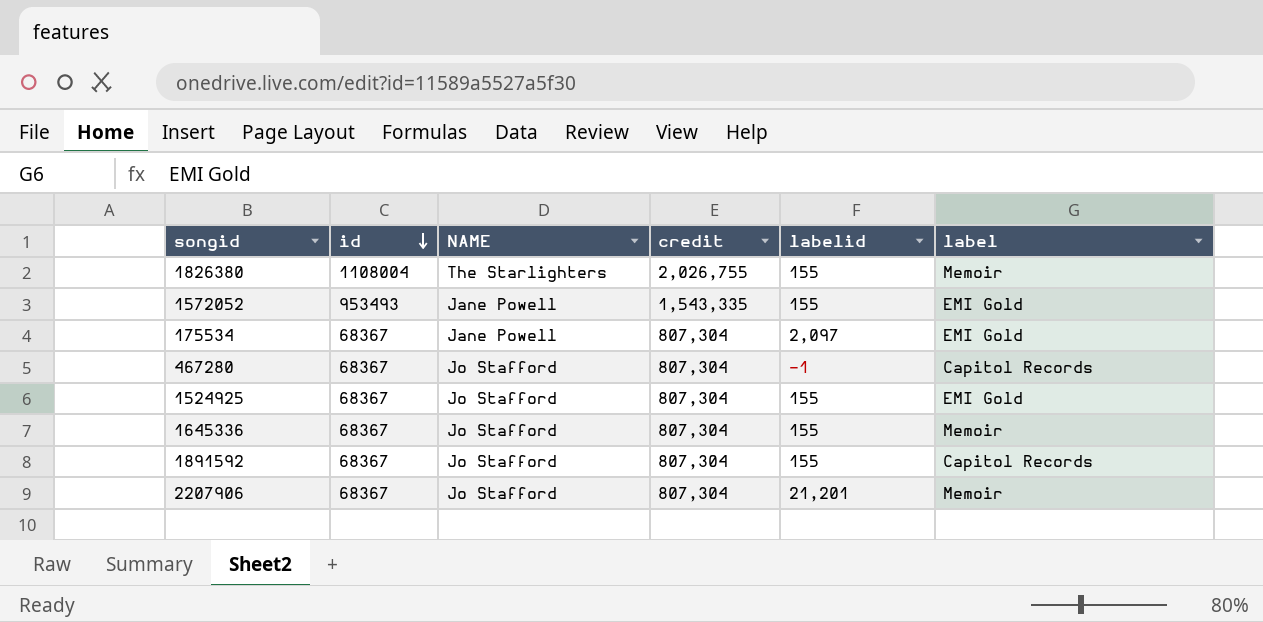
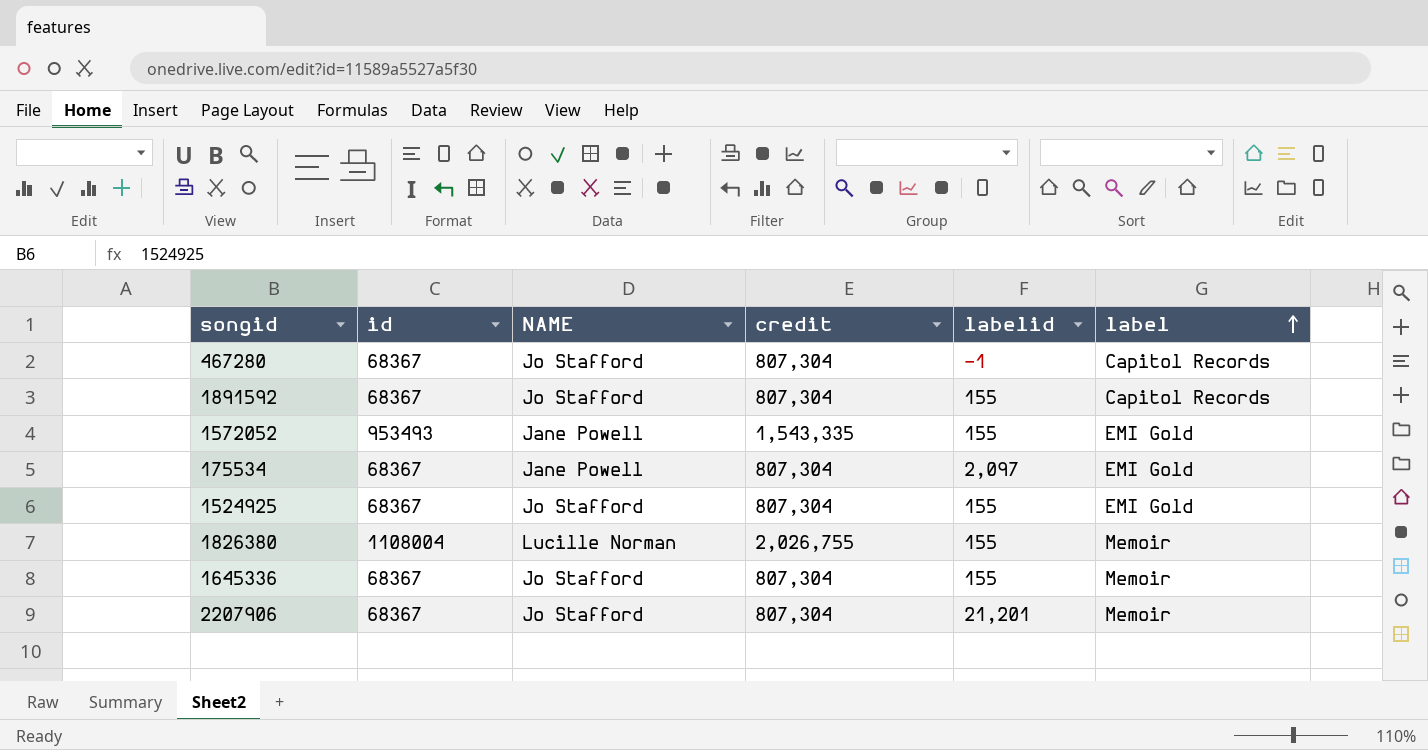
row order: id descending -> label ascending
1826380 | NAME: The Starlighters -> Lucille Norman

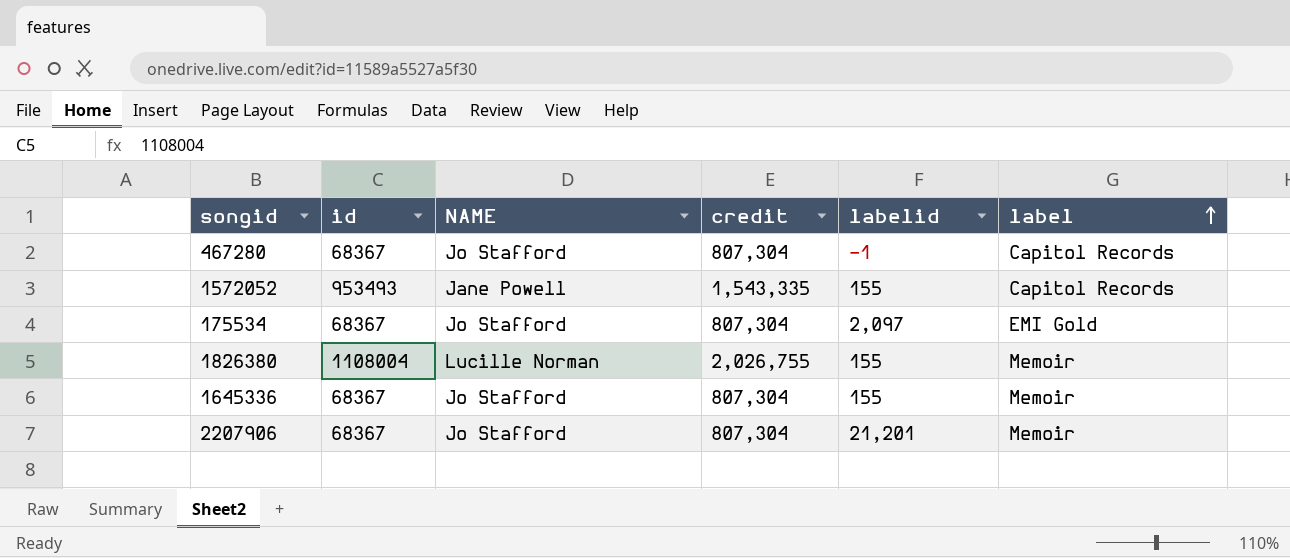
row 1891592: 68367 | Jo Stafford | 807,304 | 155 | Capitol Records -> none
row 1524925: 68367 | Jo Stafford | 807,304 | 155 | EMI Gold -> none
1572052 | label: EMI Gold -> Capitol Records
175534 | NAME: Jane Powell -> Jo Stafford

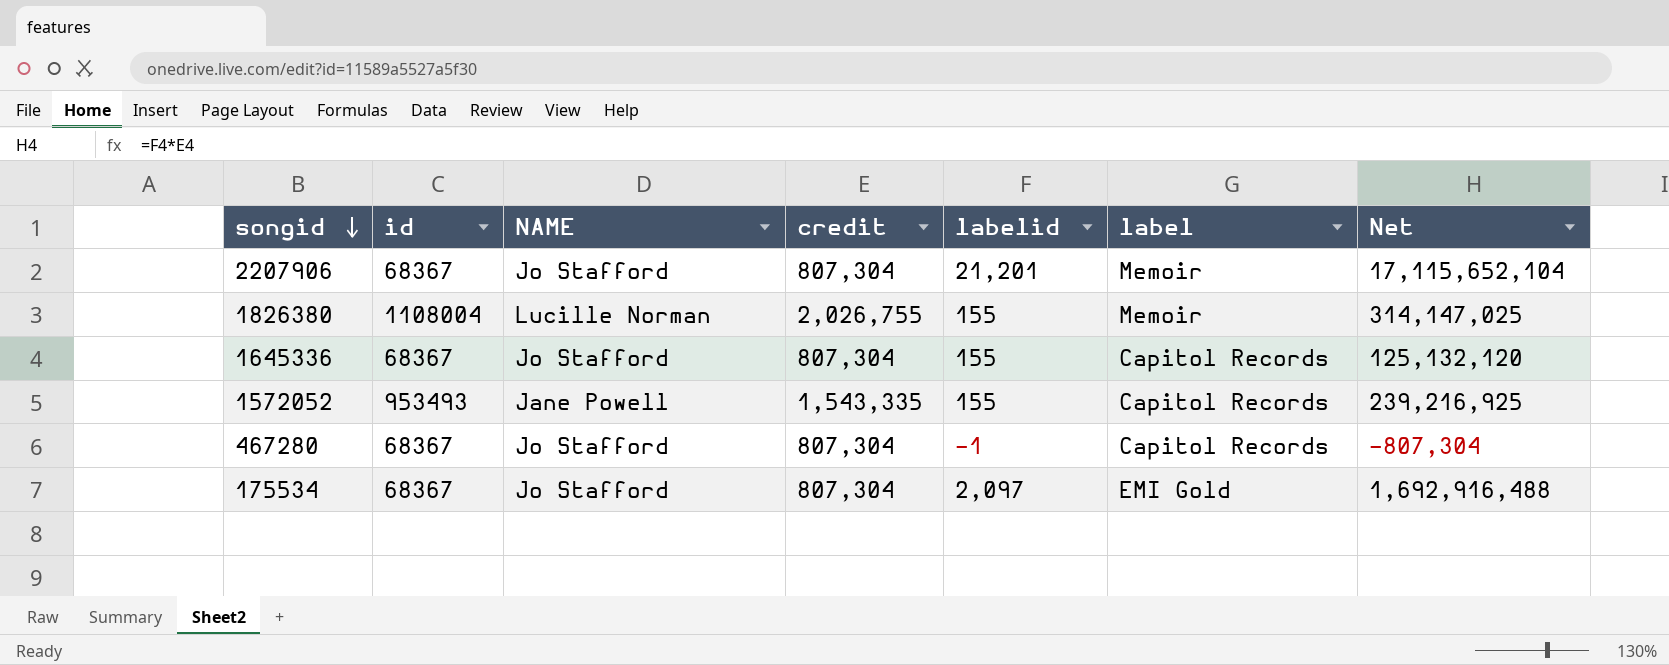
row order: label ascending -> songid descending
column Net | formula: none -> [credit] * [labelid]
1645336 | label: Memoir -> Capitol Records

